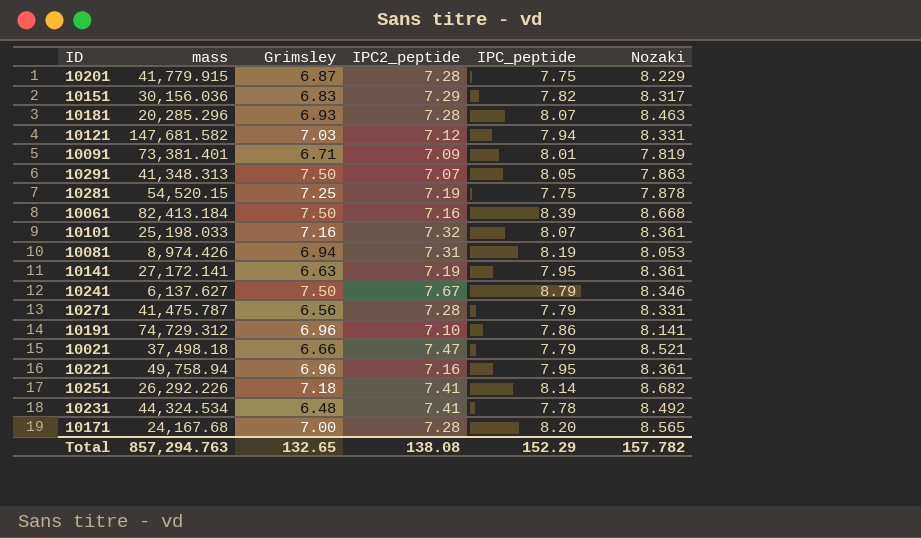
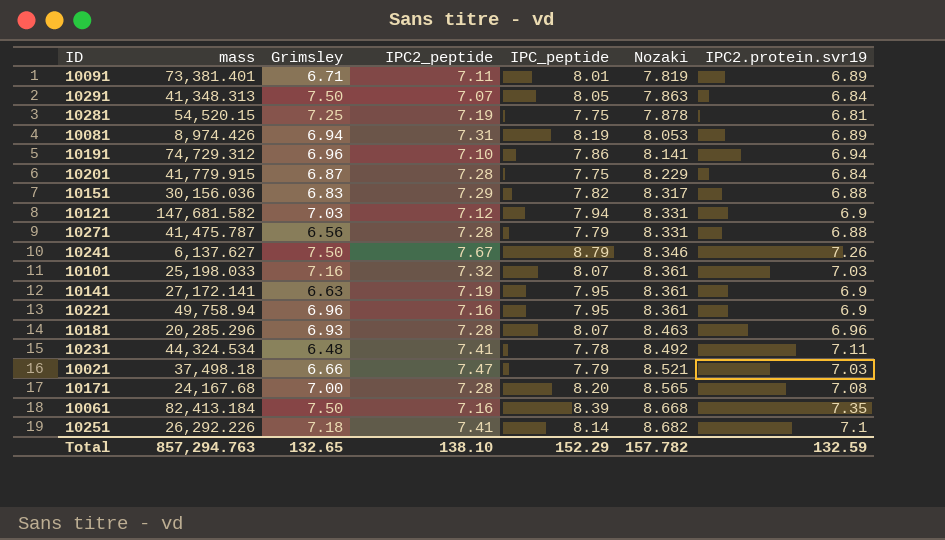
row order: none -> Nozaki ascending
column IPC2.protein.svr19 | position: none -> 7
10091 | IPC2_peptide: 7.09 -> 7.11
Total | IPC2_peptide: 138.08 -> 138.10

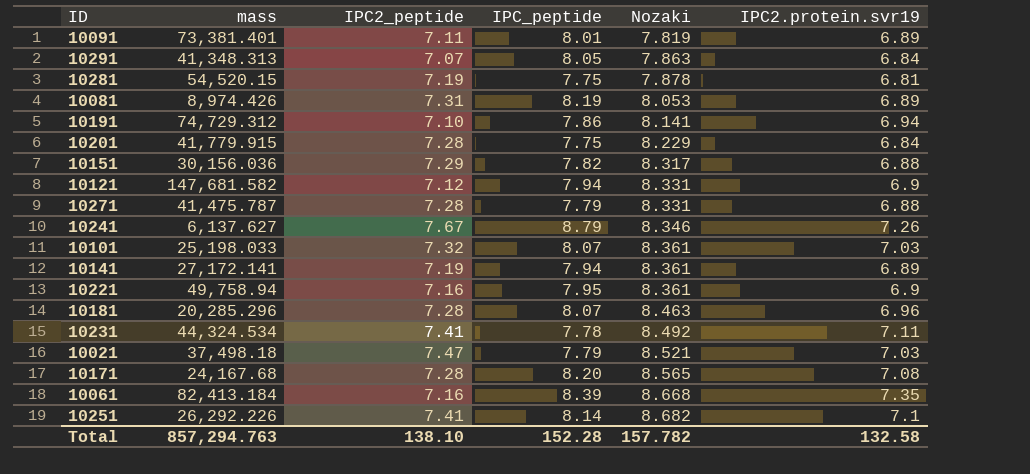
column Grimsley | position: 3 -> none
10141 | IPC_peptide: 7.95 -> 7.94
10141 | IPC2.protein.svr19: 6.9 -> 6.89
Total | IPC_peptide: 152.29 -> 152.28
Total | IPC2.protein.svr19: 132.59 -> 132.58

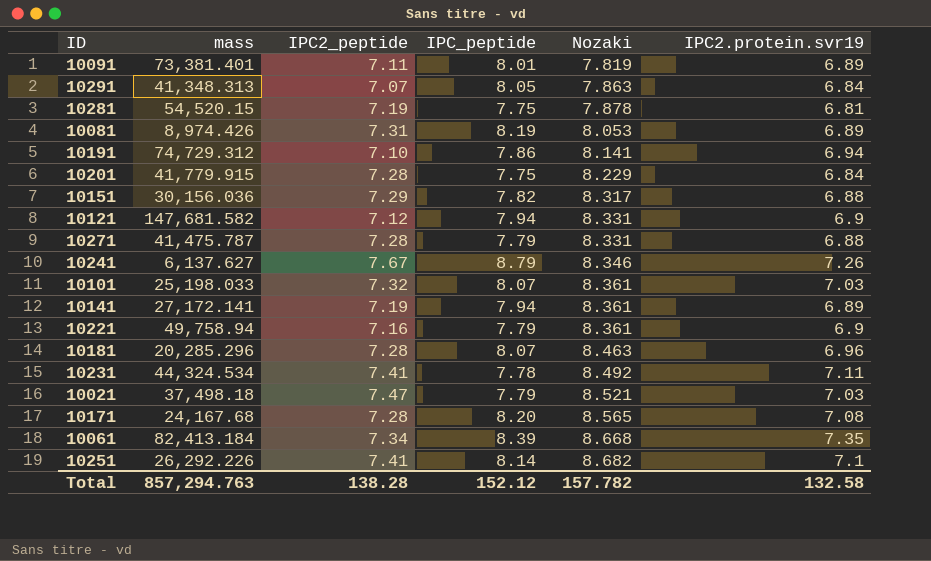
10221 | IPC_peptide: 7.95 -> 7.79
10061 | IPC2_peptide: 7.16 -> 7.34
Total | IPC2_peptide: 138.10 -> 138.28
Total | IPC_peptide: 152.28 -> 152.12

